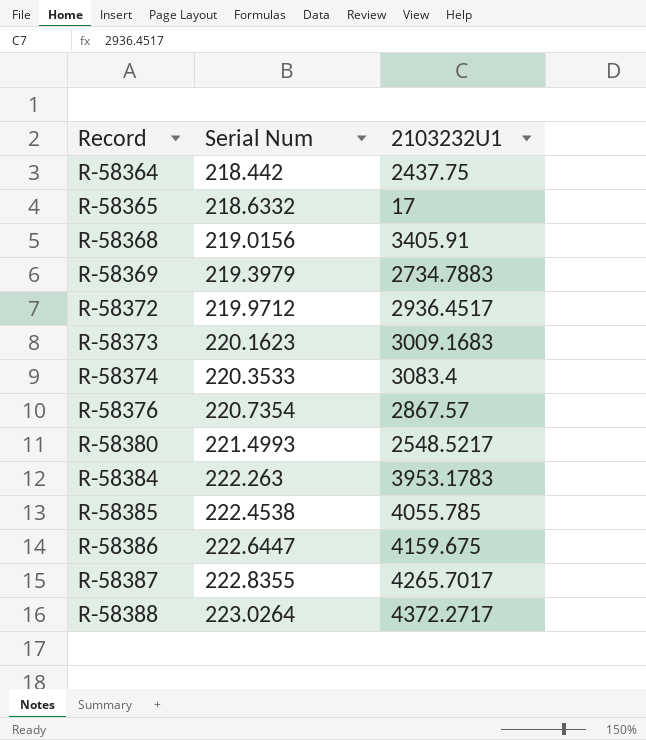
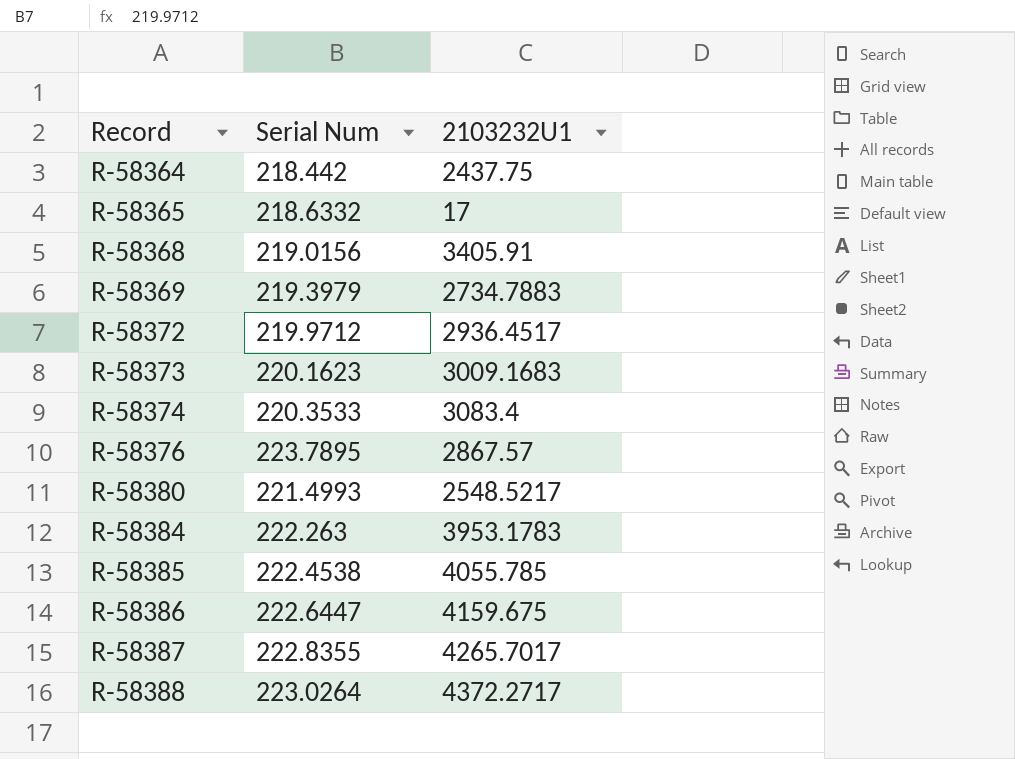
R-58376 | Serial Num: 220.7354 -> 223.7895

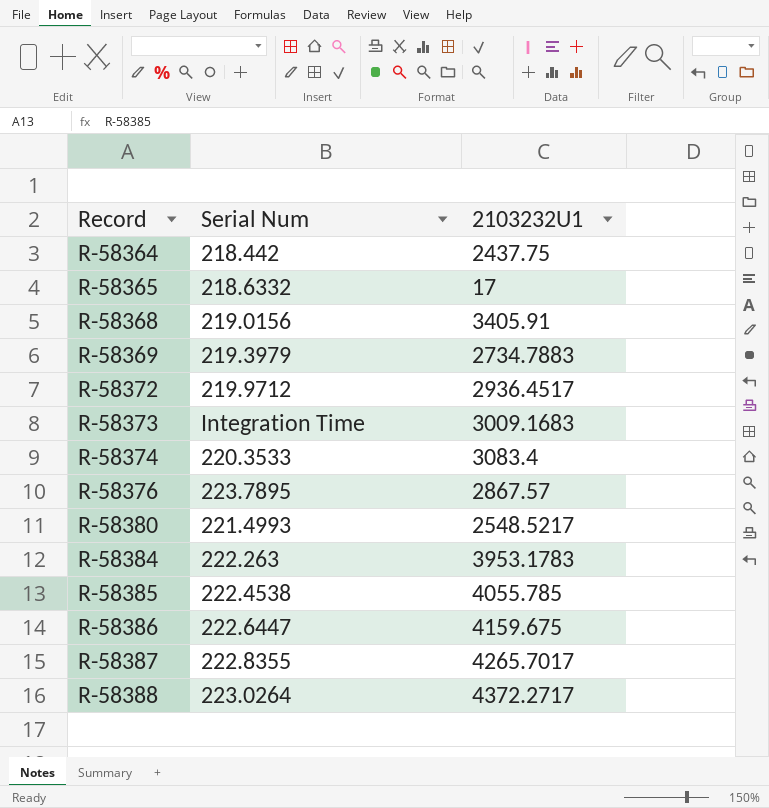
R-58373 | Serial Num: 220.1623 -> Integration Time

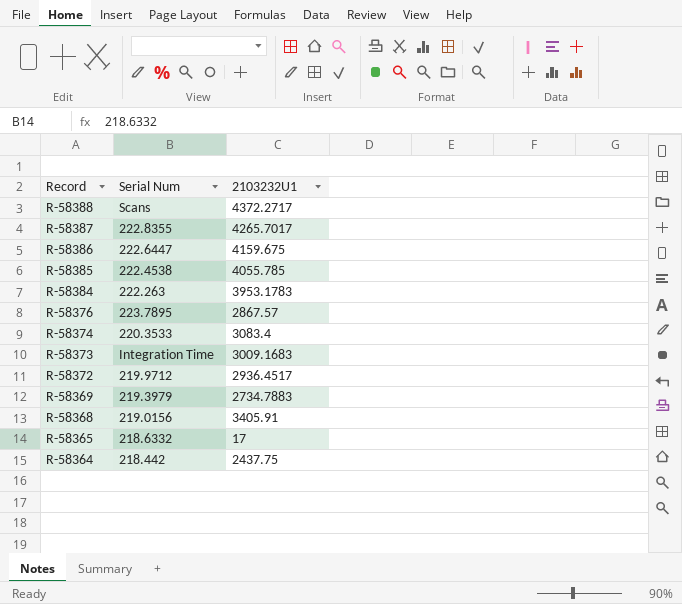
row order: Record ascending -> Record descending
row R-58380: 221.4993 | 2548.5217 -> none
R-58388 | Serial Num: 223.0264 -> Scans

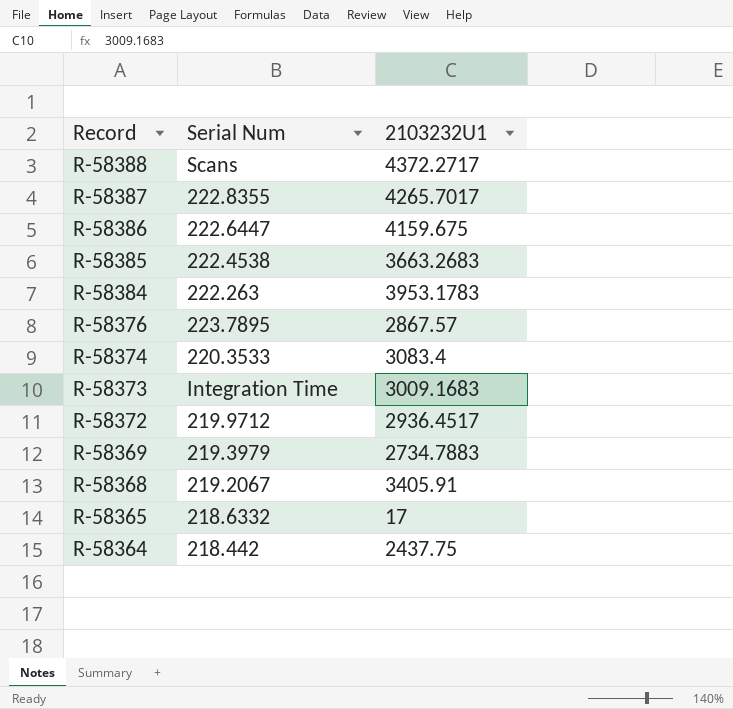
R-58385 | 2103232U1: 4055.785 -> 3663.2683
R-58368 | Serial Num: 219.0156 -> 219.2067

